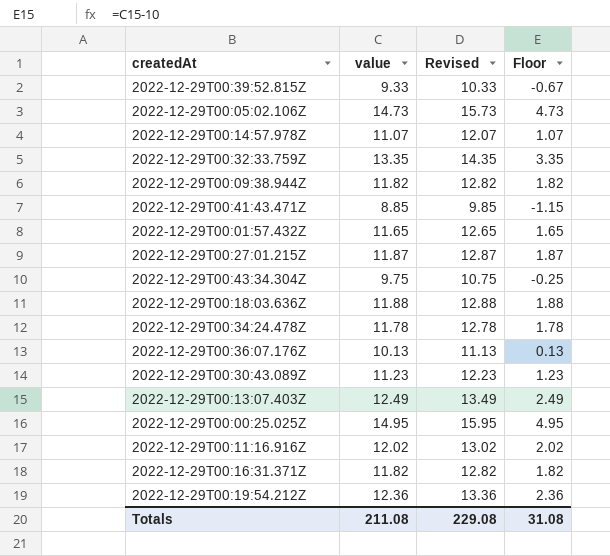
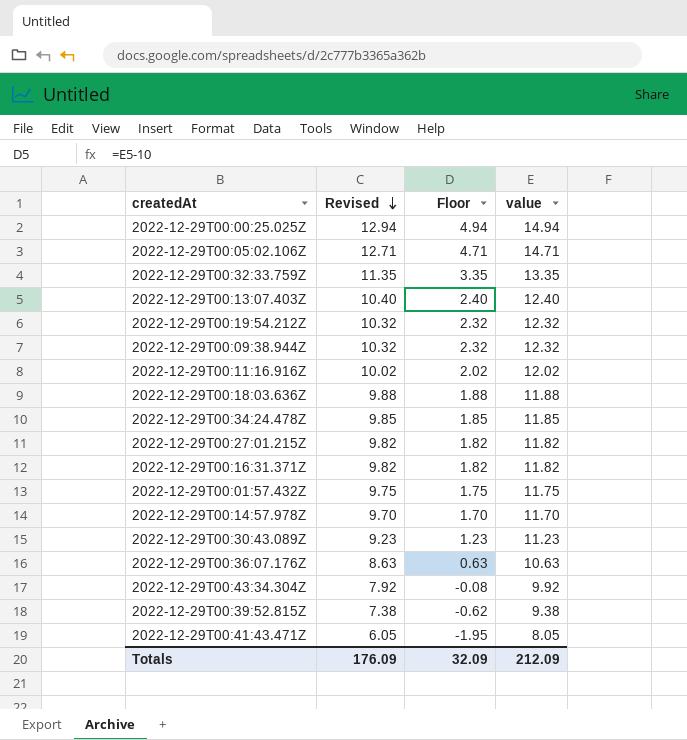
row order: none -> Revised descending
column Revised | formula: [value] + 1 -> [value] - 2
column value | position: 2 -> 4
2022-12-29T00:00:25.025Z | Floor: 4.95 -> 4.94
2022-12-29T00:00:25.025Z | value: 14.95 -> 14.94
2022-12-29T00:05:02.106Z | Floor: 4.73 -> 4.71
2022-12-29T00:05:02.106Z | value: 14.73 -> 14.71
2022-12-29T00:13:07.403Z | Floor: 2.49 -> 2.40
2022-12-29T00:13:07.403Z | value: 12.49 -> 12.40
2022-12-29T00:19:54.212Z | Floor: 2.36 -> 2.32
2022-12-29T00:19:54.212Z | value: 12.36 -> 12.32
2022-12-29T00:09:38.944Z | Floor: 1.82 -> 2.32
2022-12-29T00:09:38.944Z | value: 11.82 -> 12.32
2022-12-29T00:34:24.478Z | Floor: 1.78 -> 1.85
2022-12-29T00:34:24.478Z | value: 11.78 -> 11.85
2022-12-29T00:27:01.215Z | Floor: 1.87 -> 1.82
2022-12-29T00:27:01.215Z | value: 11.87 -> 11.82
2022-12-29T00:01:57.432Z | Floor: 1.65 -> 1.75
2022-12-29T00:01:57.432Z | value: 11.65 -> 11.75
2022-12-29T00:14:57.978Z | Floor: 1.07 -> 1.70
2022-12-29T00:14:57.978Z | value: 11.07 -> 11.70
2022-12-29T00:36:07.176Z | Floor: 0.13 -> 0.63
2022-12-29T00:36:07.176Z | value: 10.13 -> 10.63
2022-12-29T00:43:34.304Z | Floor: -0.25 -> -0.08
2022-12-29T00:43:34.304Z | value: 9.75 -> 9.92
2022-12-29T00:39:52.815Z | Floor: -0.67 -> -0.62
2022-12-29T00:39:52.815Z | value: 9.33 -> 9.38
2022-12-29T00:41:43.471Z | Floor: -1.15 -> -1.95
2022-12-29T00:41:43.471Z | value: 8.85 -> 8.05
Totals | Revised: 229.08 -> 176.09
Totals | Floor: 31.08 -> 32.09
Totals | value: 211.08 -> 212.09

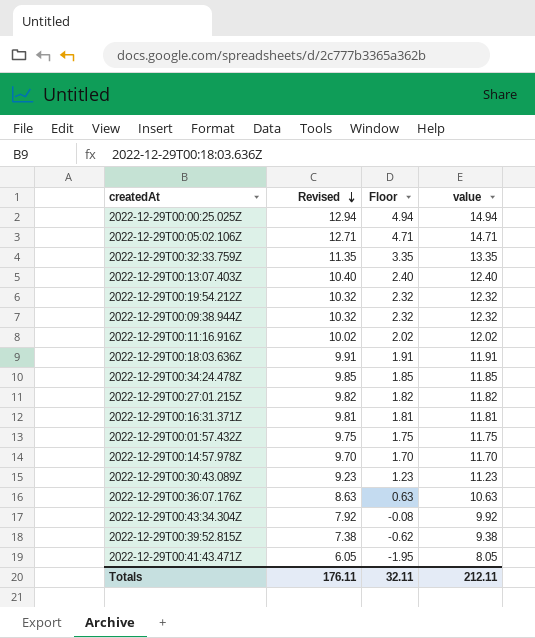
2022-12-29T00:18:03.636Z | Revised: 9.88 -> 9.91
2022-12-29T00:18:03.636Z | Floor: 1.88 -> 1.91
2022-12-29T00:18:03.636Z | value: 11.88 -> 11.91
2022-12-29T00:16:31.371Z | Revised: 9.82 -> 9.81
2022-12-29T00:16:31.371Z | Floor: 1.82 -> 1.81
2022-12-29T00:16:31.371Z | value: 11.82 -> 11.81
Totals | Revised: 176.09 -> 176.11
Totals | Floor: 32.09 -> 32.11
Totals | value: 212.09 -> 212.11

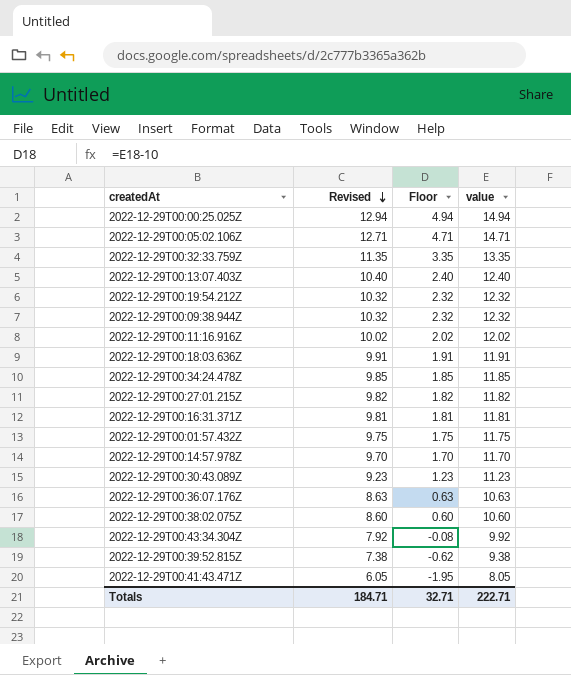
row 2022-12-29T00:38:02.075Z: none -> 8.60 | 0.60 | 10.60
Totals | Revised: 176.11 -> 184.71
Totals | Floor: 32.11 -> 32.71
Totals | value: 212.11 -> 222.71

